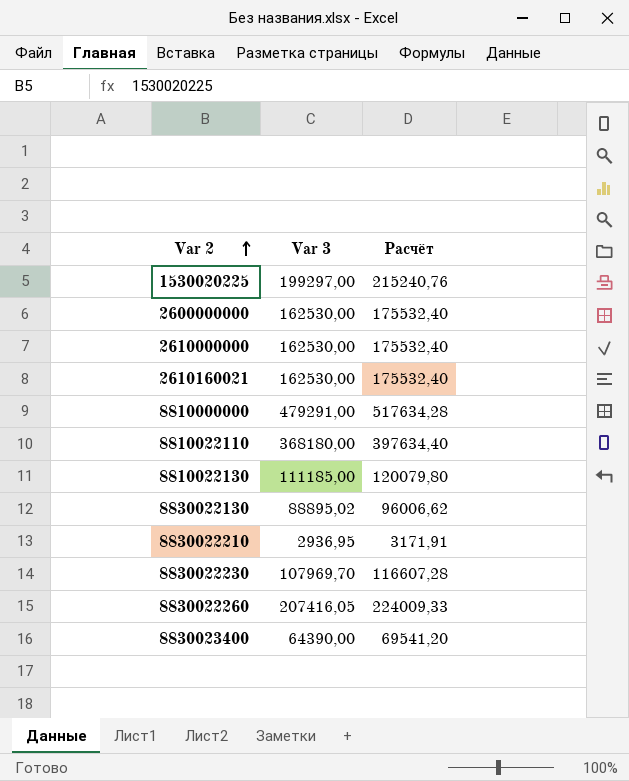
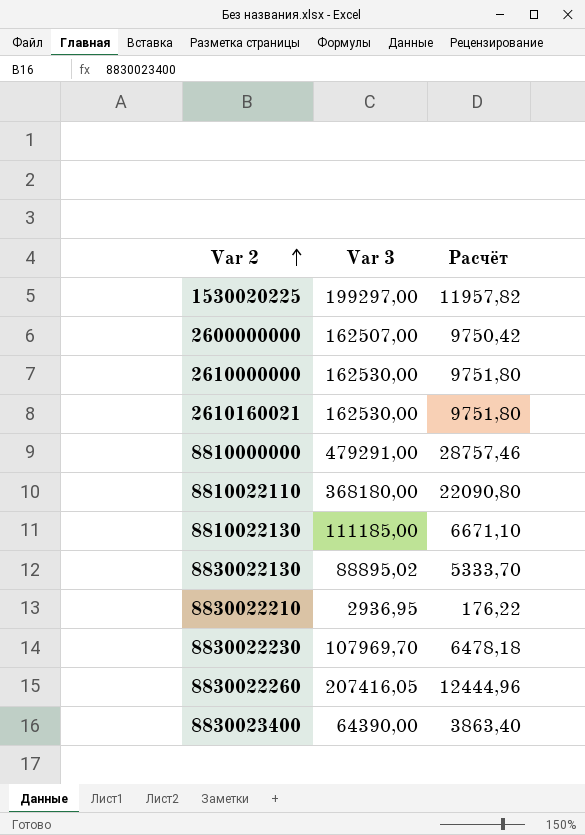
column Расчёт | formula: [Var 3] * 1,08 -> [Var 3] * 0,06
2600000000 | Var 3: 162530,00 -> 162507,00

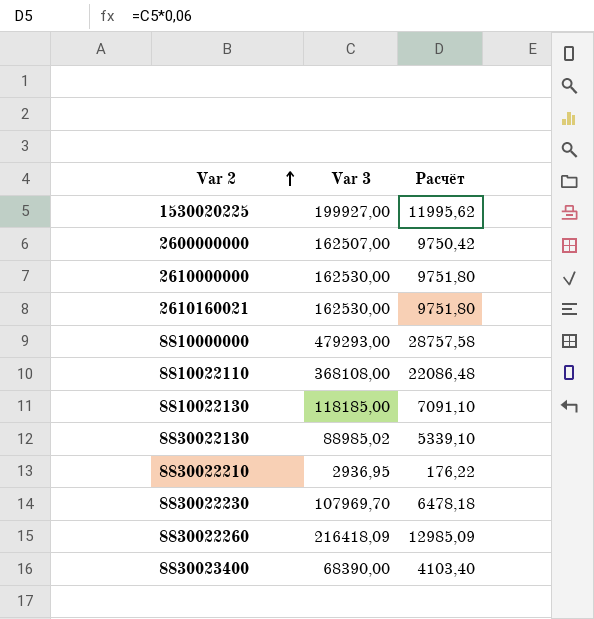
1530020225 | Var 3: 199297,00 -> 199927,00
1530020225 | Расчёт: 11957,82 -> 11995,62
8810000000 | Var 3: 479291,00 -> 479293,00
8810000000 | Расчёт: 28757,46 -> 28757,58
8810022110 | Var 3: 368180,00 -> 368108,00
8810022110 | Расчёт: 22090,80 -> 22086,48
8810022130 | Var 3: 111185,00 -> 118185,00
8810022130 | Расчёт: 6671,10 -> 7091,10
8830022130 | Var 3: 88895,02 -> 88985,02
8830022130 | Расчёт: 5333,70 -> 5339,10
8830022260 | Var 3: 207416,05 -> 216418,09
8830022260 | Расчёт: 12444,96 -> 12985,09
8830023400 | Var 3: 64390,00 -> 68390,00
8830023400 | Расчёт: 3863,40 -> 4103,40

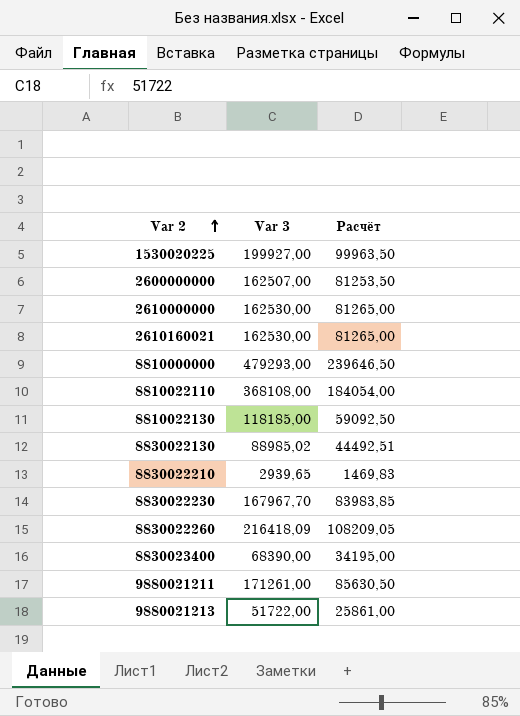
column Расчёт | formula: [Var 3] * 0,06 -> [Var 3] * 0,5
8830022210 | Var 3: 2936,95 -> 2939,65
8830022230 | Var 3: 107969,70 -> 167967,70
row 9880021211: none -> 171261,00 | 85630,50
row 9880021213: none -> 51722,00 | 25861,00

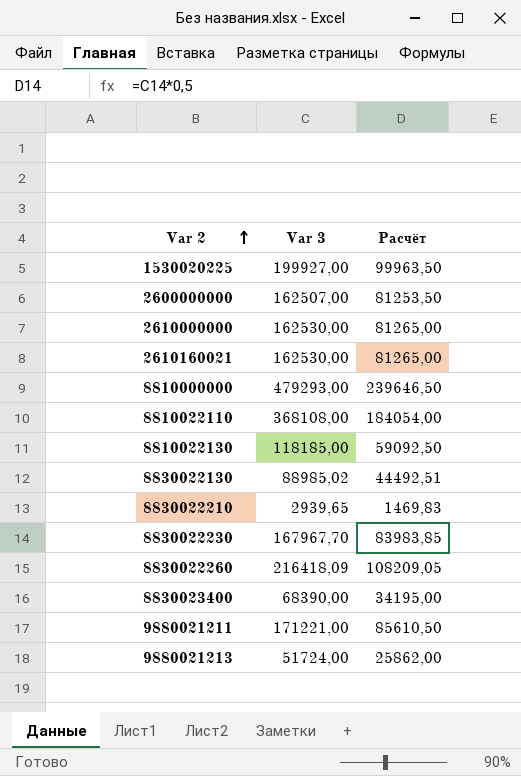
9880021211 | Var 3: 171261,00 -> 171221,00
9880021211 | Расчёт: 85630,50 -> 85610,50
9880021213 | Var 3: 51722,00 -> 51724,00
9880021213 | Расчёт: 25861,00 -> 25862,00

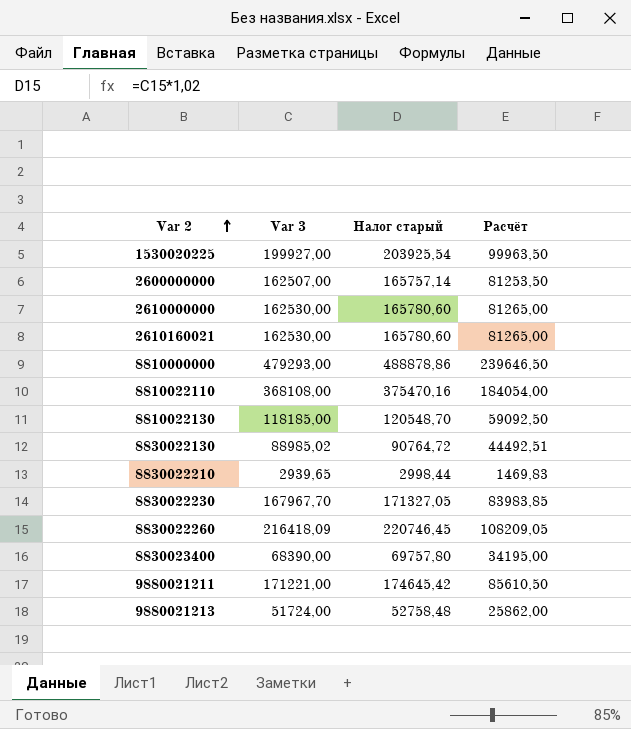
column Налог старый | formula: none -> [Var 3] * 1,02

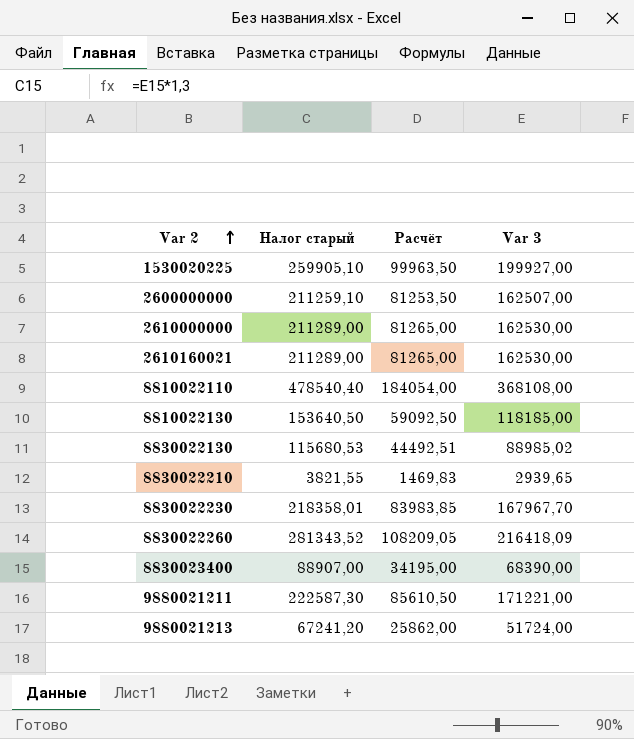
column Налог старый | formula: [Var 3] * 1,02 -> [Var 3] * 1,3
column Var 3 | position: 2 -> 4
row 8810000000: 479293,00 | 488878,86 | 239646,50 -> none

